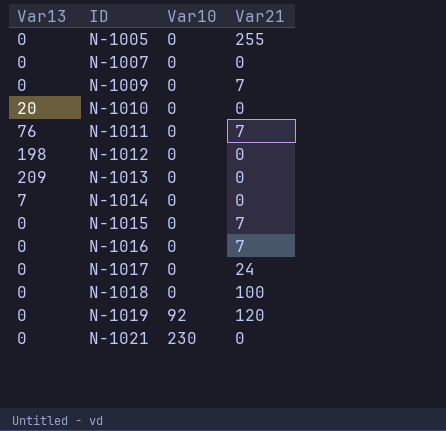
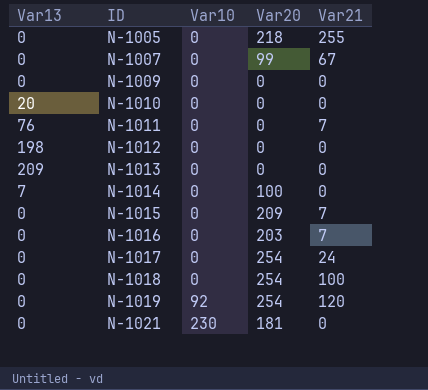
column Var20 | position: none -> 4
N-1007 | Var21: 0 -> 67
N-1009 | Var21: 7 -> 0

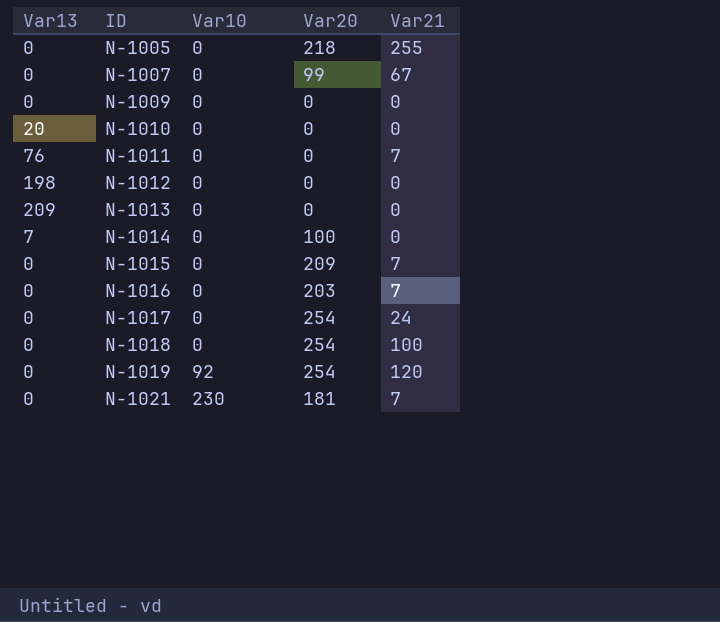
N-1021 | Var21: 0 -> 7

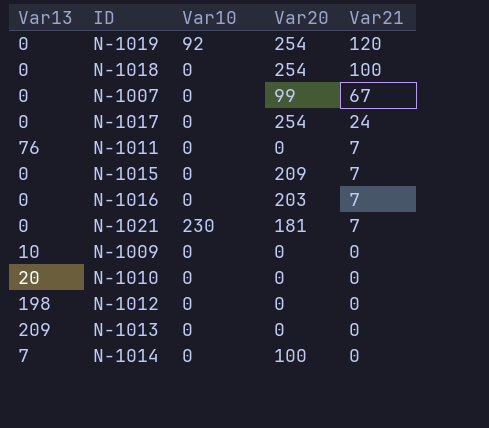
row order: ID ascending -> Var21 descending
row N-1005: 0 | 0 | 218 | 255 -> none
N-1009 | Var13: 0 -> 10

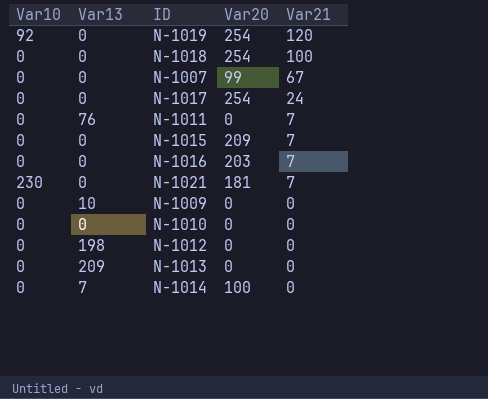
column Var10 | position: 3 -> 1
N-1010 | Var13: 20 -> 0

